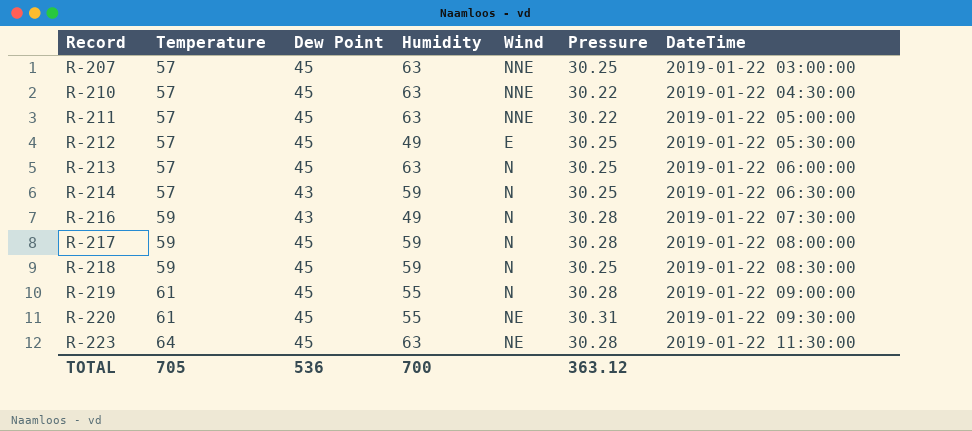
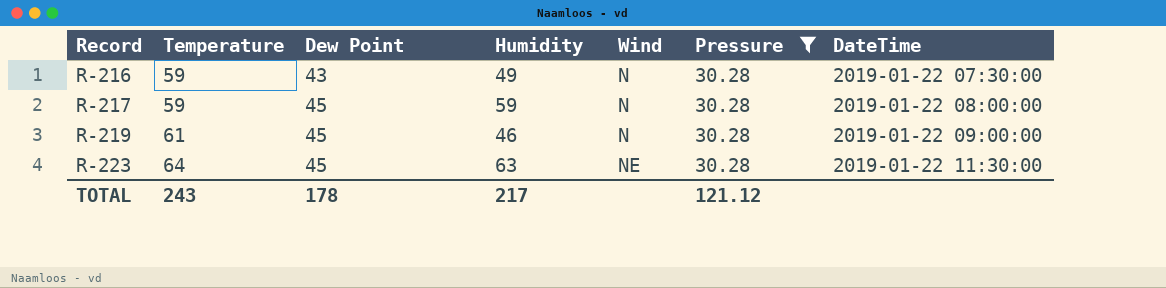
filter: none -> Pressure = 30.28
R-219 | Humidity: 55 -> 46
TOTAL | Temperature: 705 -> 243
TOTAL | Dew Point: 536 -> 178
TOTAL | Humidity: 700 -> 217
TOTAL | Pressure: 363.12 -> 121.12

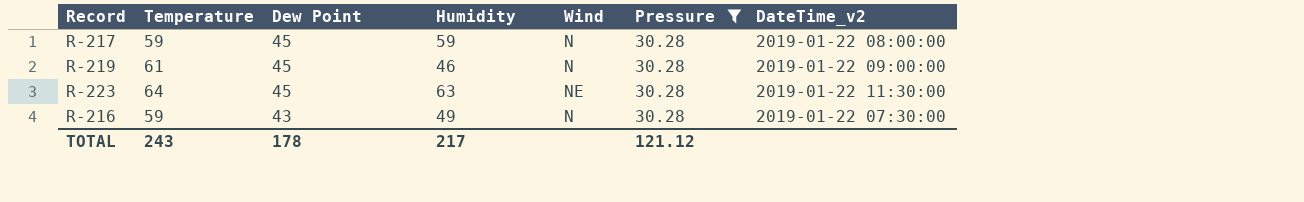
row order: Record ascending -> Dew Point descending
column name: DateTime -> DateTime_v2

